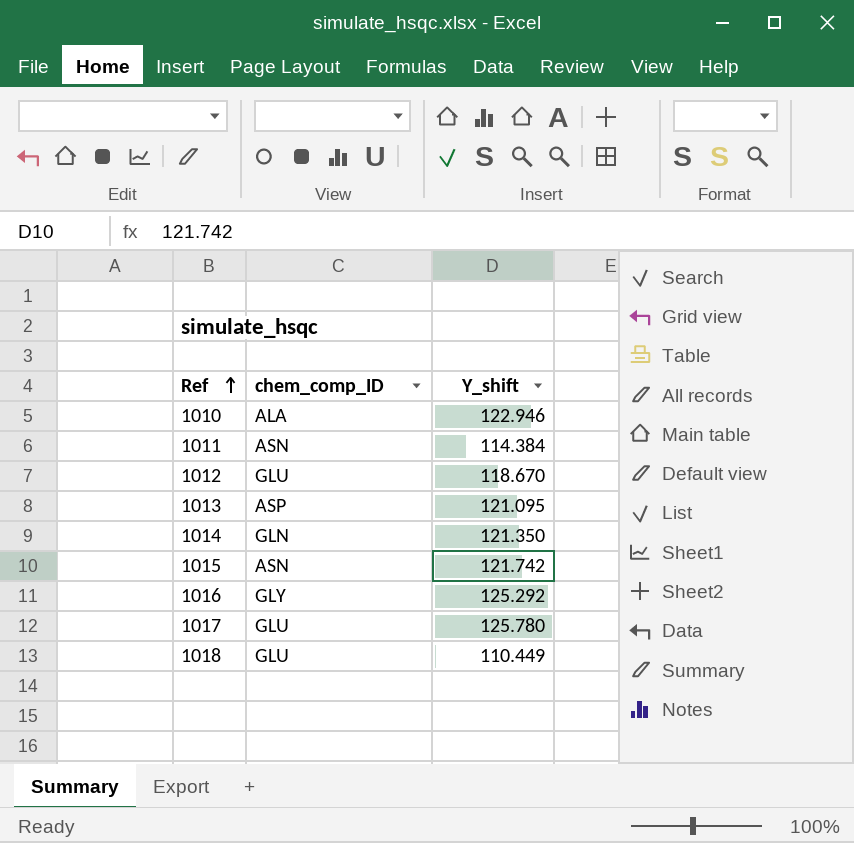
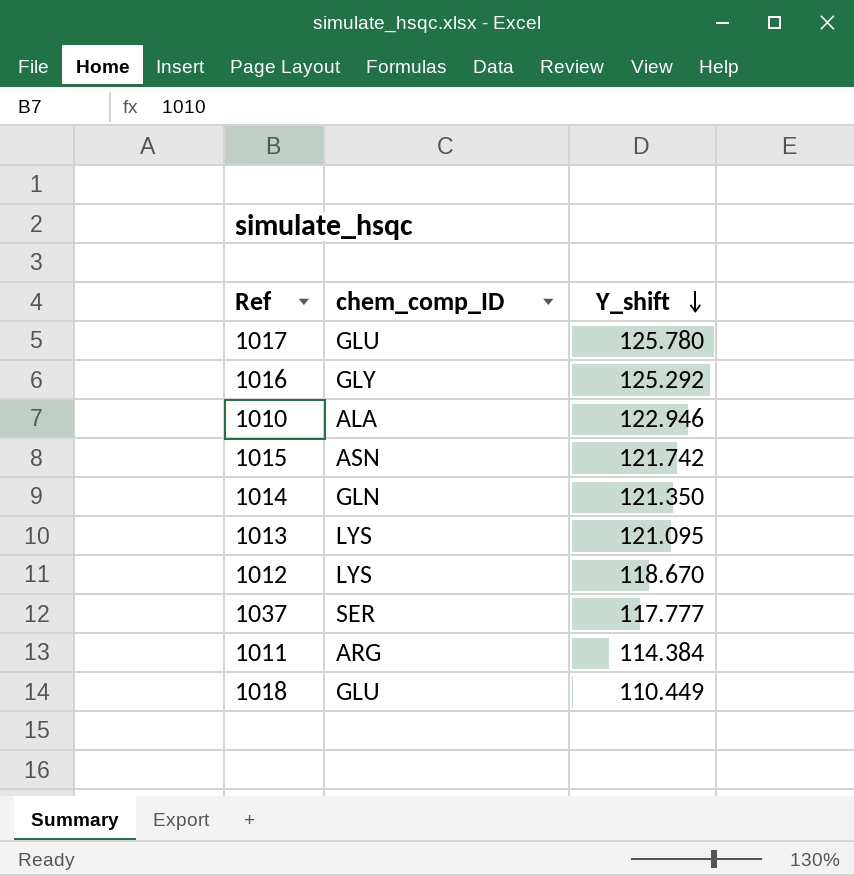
row order: Ref ascending -> Y_shift descending
1013 | chem_comp_ID: ASP -> LYS
1012 | chem_comp_ID: GLU -> LYS
row 1037: none -> SER | 117.777
1011 | chem_comp_ID: ASN -> ARG

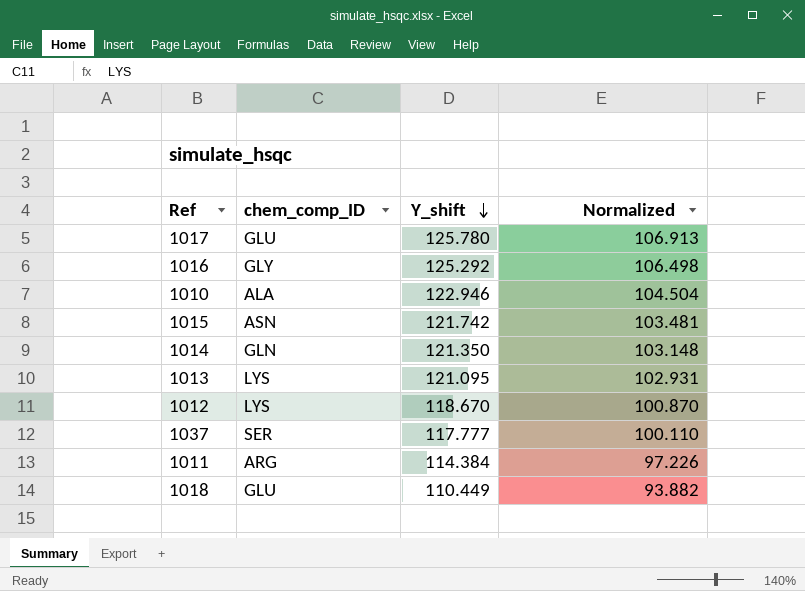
column Normalized | formula: none -> [Y_shift] * 0.85

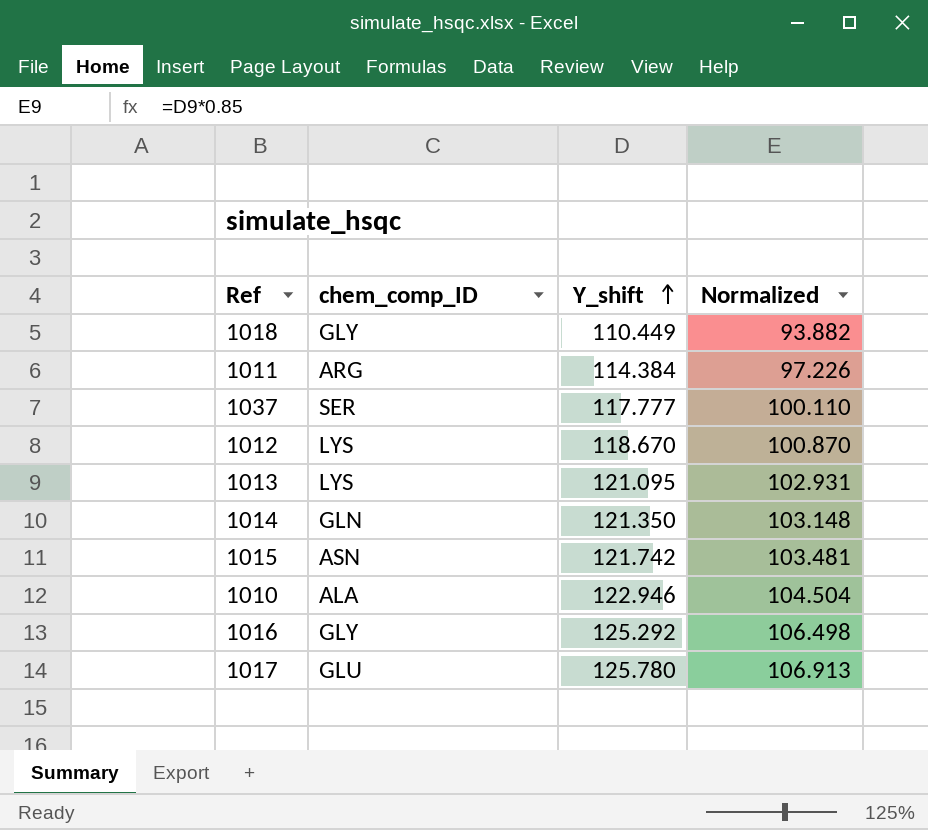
row order: Y_shift descending -> Y_shift ascending
1018 | chem_comp_ID: GLU -> GLY

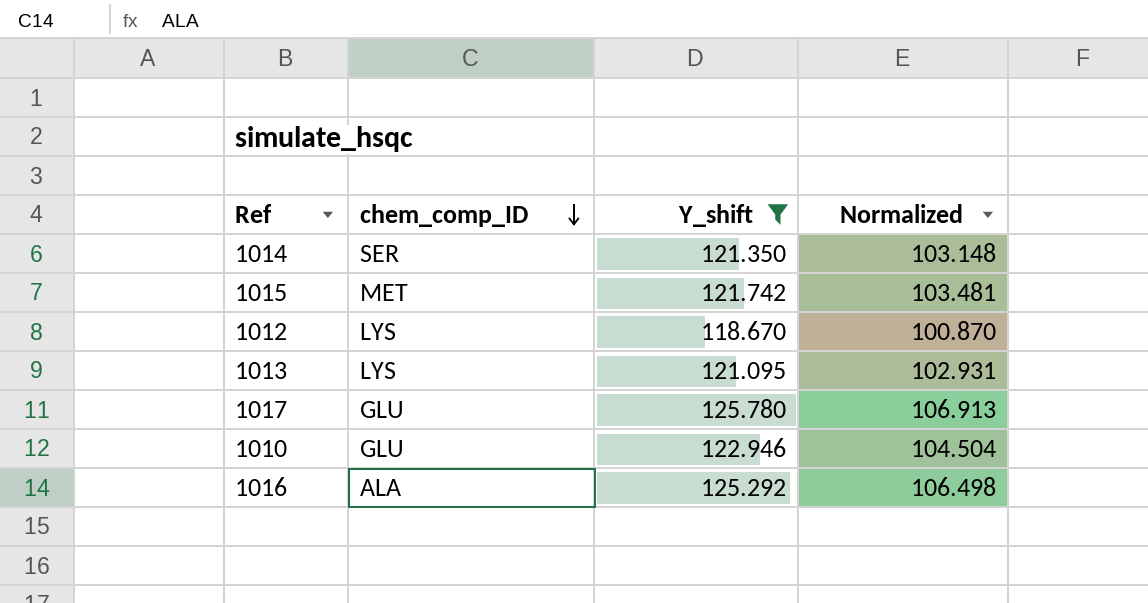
filter: none -> Y_shift >= 118.670
row order: Y_shift ascending -> chem_comp_ID descending
1014 | chem_comp_ID: GLN -> SER
1015 | chem_comp_ID: ASN -> MET
1010 | chem_comp_ID: ALA -> GLU
1016 | chem_comp_ID: GLY -> ALA

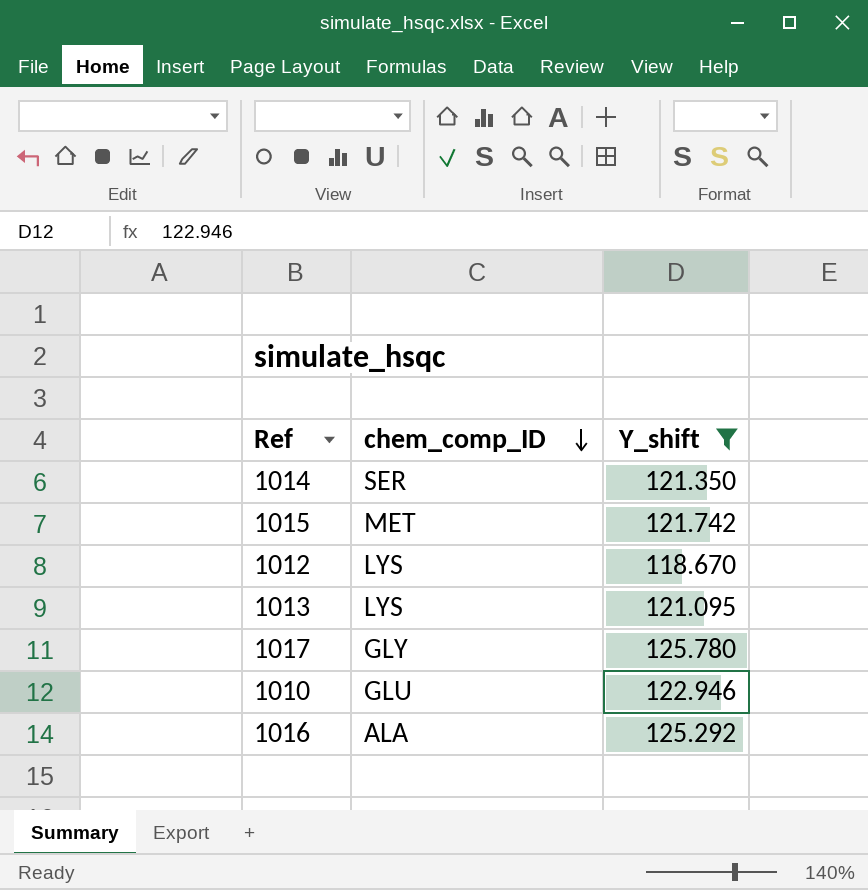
column Normalized | formula: [Y_shift] * 0.85 -> none
1017 | chem_comp_ID: GLU -> GLY

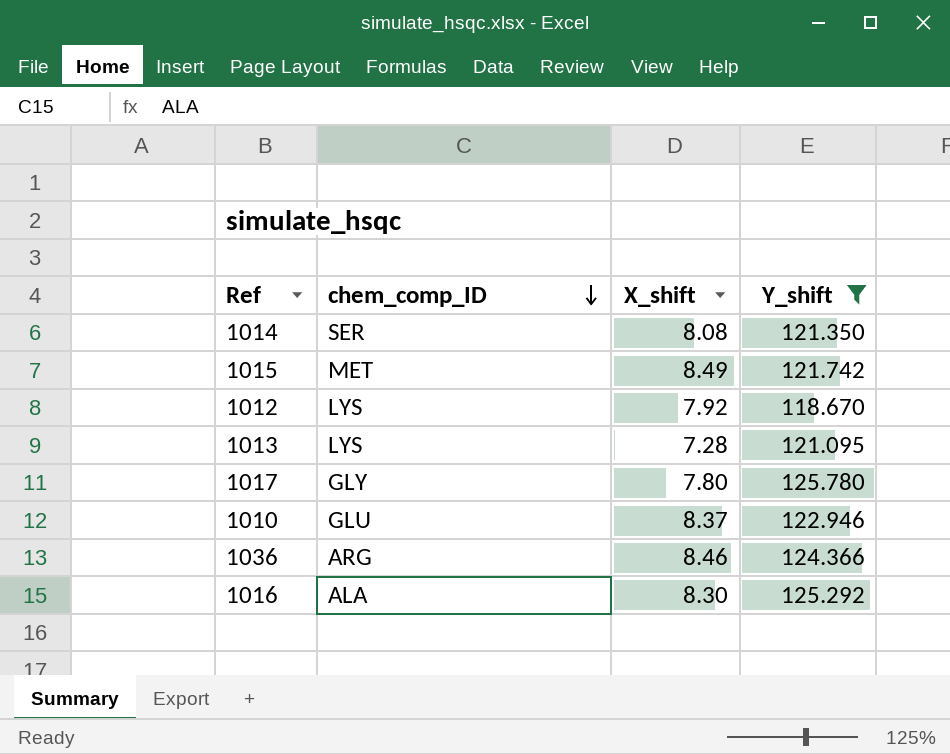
column X_shift | position: none -> 3
row 1036: none -> ARG | 8.46 | 124.366

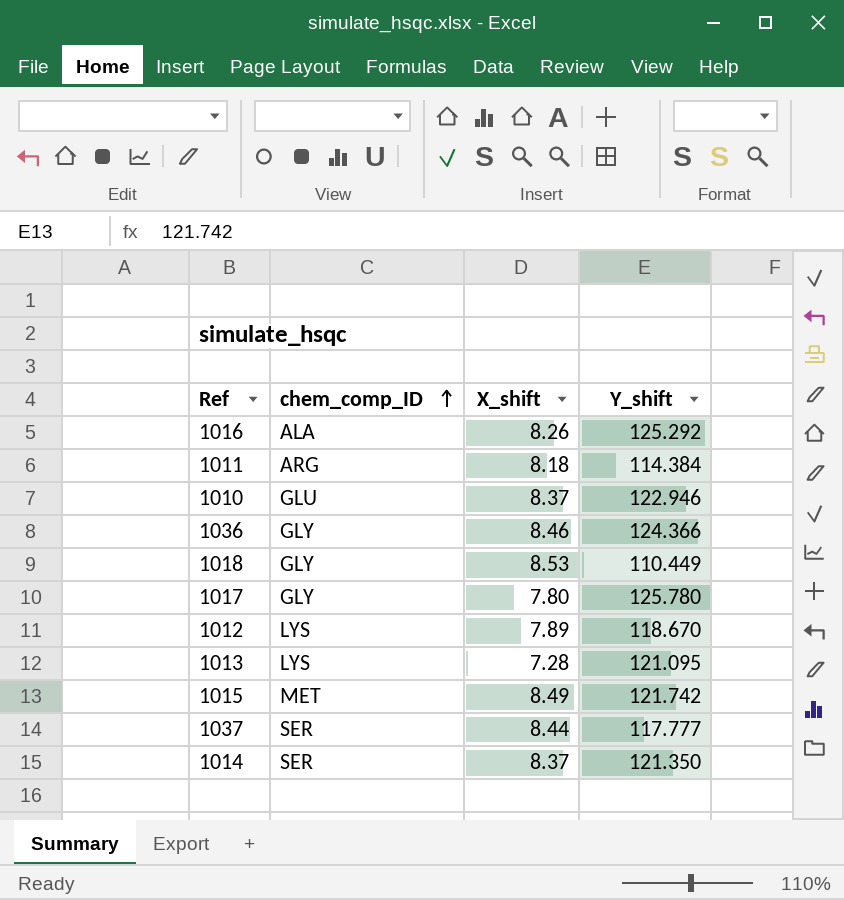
filter: Y_shift >= 118.670 -> none
row order: chem_comp_ID descending -> chem_comp_ID ascending
1016 | X_shift: 8.30 -> 8.26
1036 | chem_comp_ID: ARG -> GLY
1012 | X_shift: 7.92 -> 7.89
1014 | X_shift: 8.08 -> 8.37

